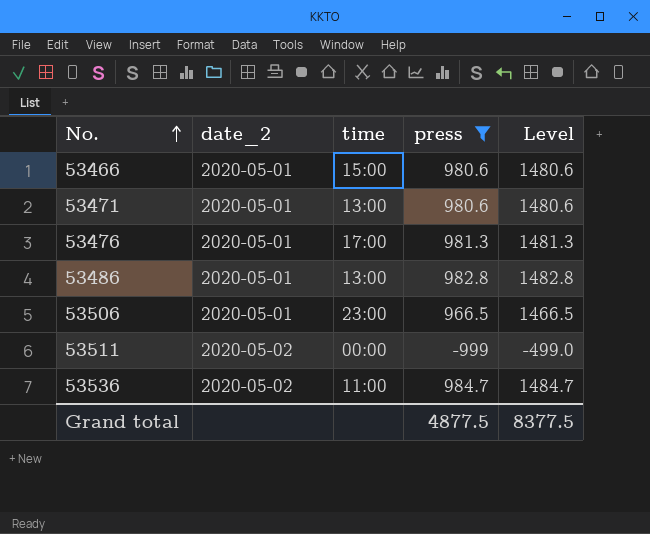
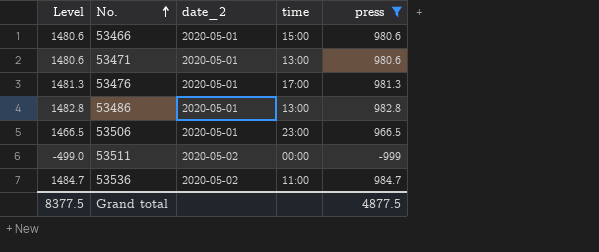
column Level | position: 5 -> 1

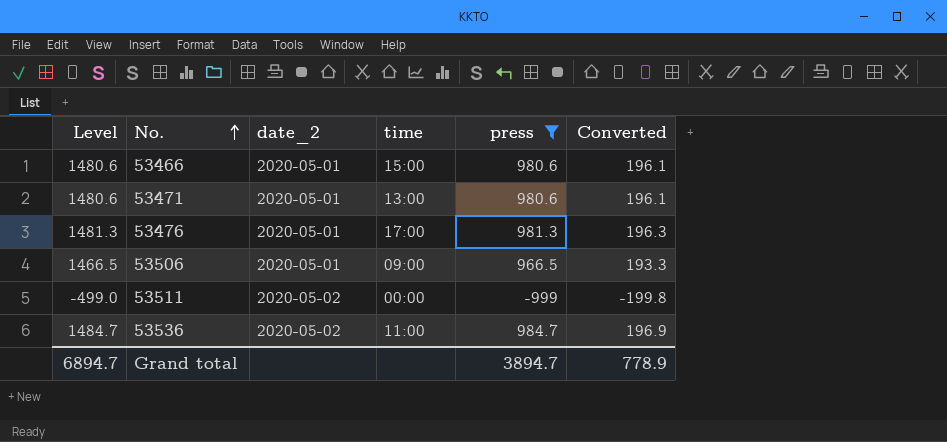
column Converted | formula: none -> [press] * 0.2
row 53486: 1482.8 | 2020-05-01 | 13:00 | 982.8 -> none
53506 | time: 23:00 -> 09:00
Grand total | Level: 8377.5 -> 6894.7
Grand total | press: 4877.5 -> 3894.7

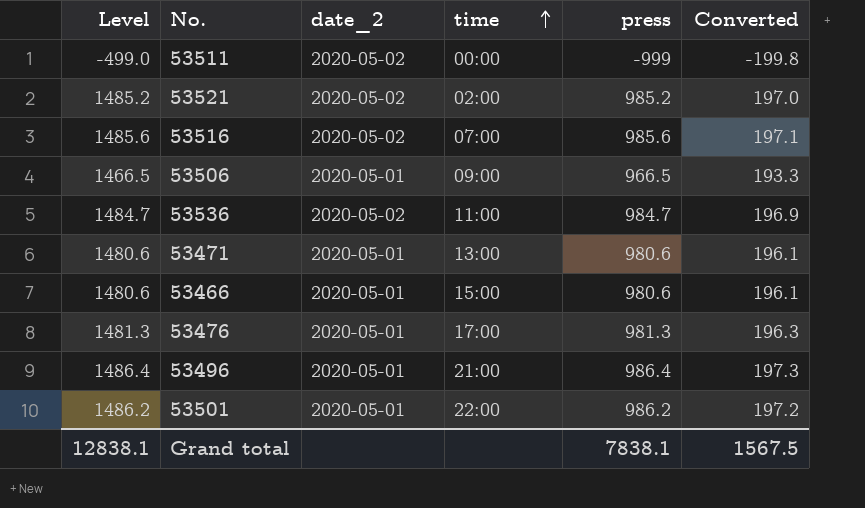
filter: press <= 984.7 -> none
row order: No. ascending -> time ascending
Grand total | Level: 6894.7 -> 12838.1
Grand total | press: 3894.7 -> 7838.1
Grand total | Converted: 778.9 -> 1567.5

